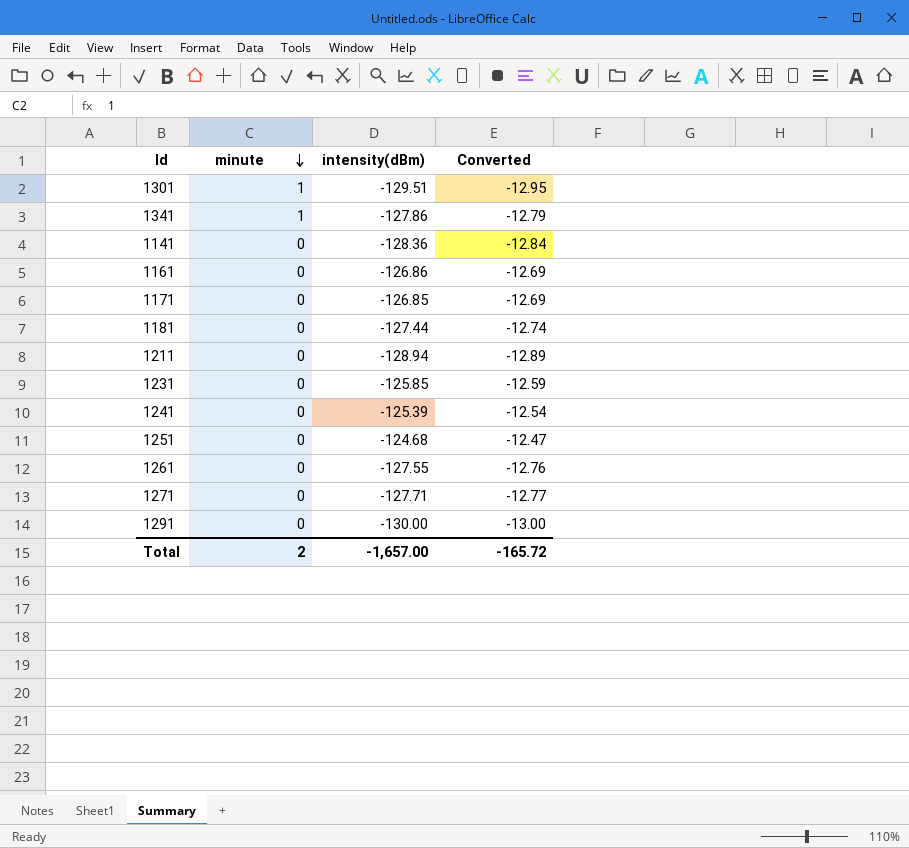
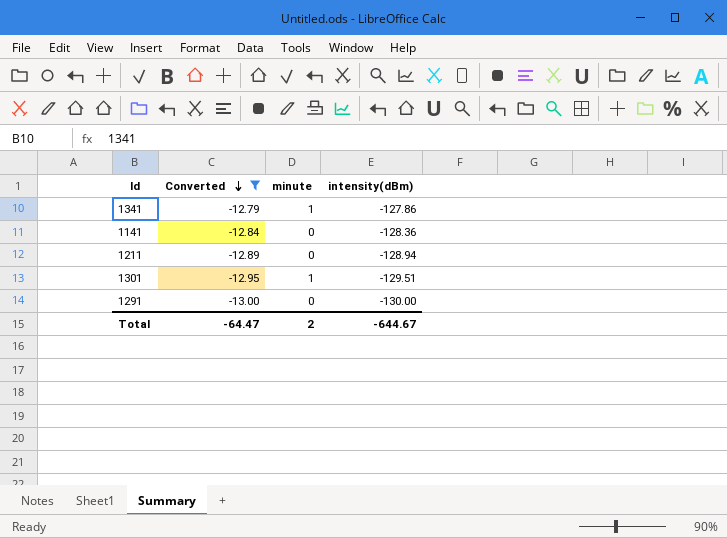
filter: none -> Converted <= -12.79
row order: minute descending -> Converted descending
column Converted | position: 4 -> 2
Total | Converted: -165.72 -> -64.47
Total | intensity(dBm): -1,657.00 -> -644.67

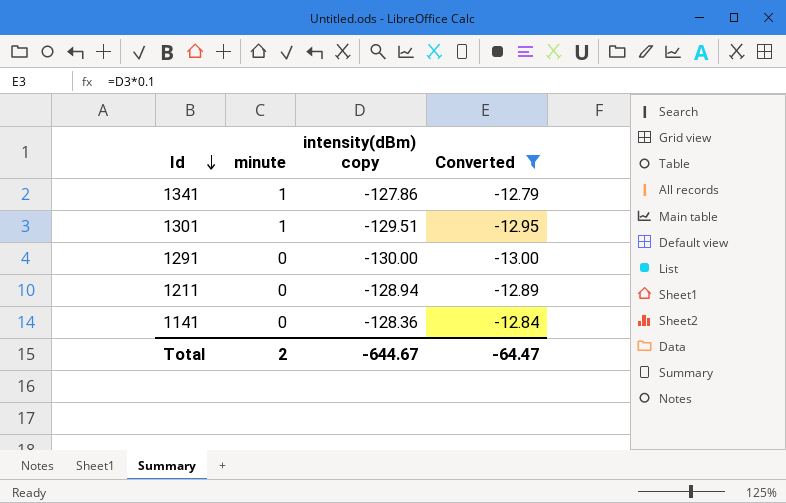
row order: Converted descending -> Id descending
column name: intensity(dBm) -> intensity(dBm) copy
column Converted | position: 2 -> 4

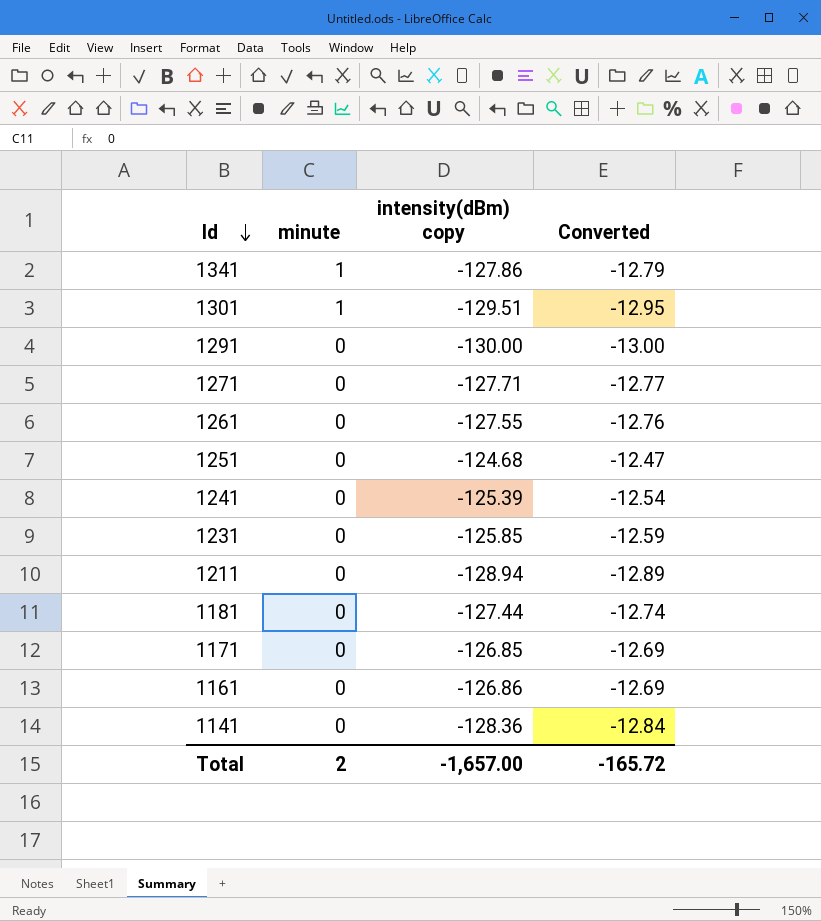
filter: Converted <= -12.79 -> none
Total | intensity(dBm) copy: -644.67 -> -1,657.00
Total | Converted: -64.47 -> -165.72

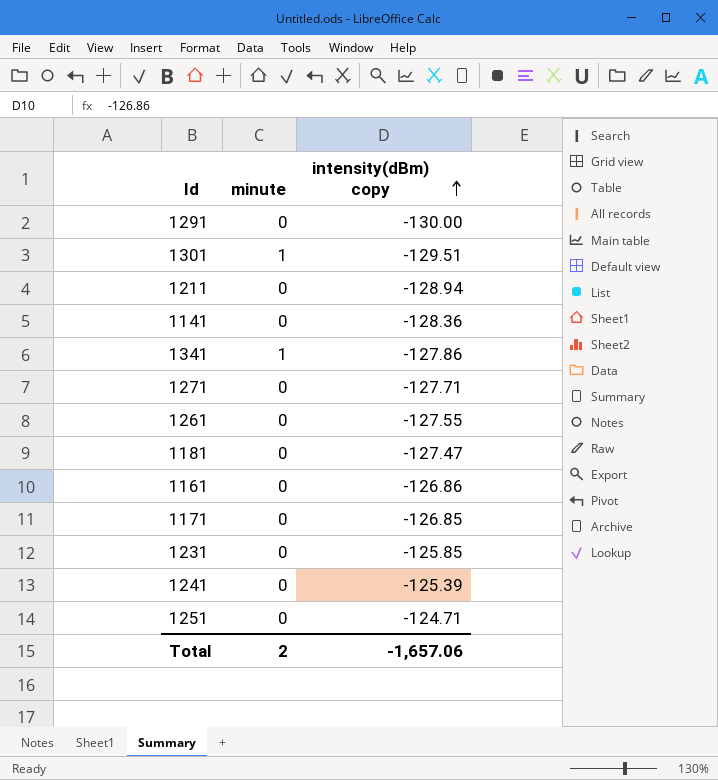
row order: Id descending -> intensity(dBm) copy ascending
column Converted | formula: [intensity(dBm) copy] * 0.1 -> none
1181 | intensity(dBm) copy: -127.44 -> -127.47
1251 | intensity(dBm) copy: -124.68 -> -124.71
Total | intensity(dBm) copy: -1,657.00 -> -1,657.06

